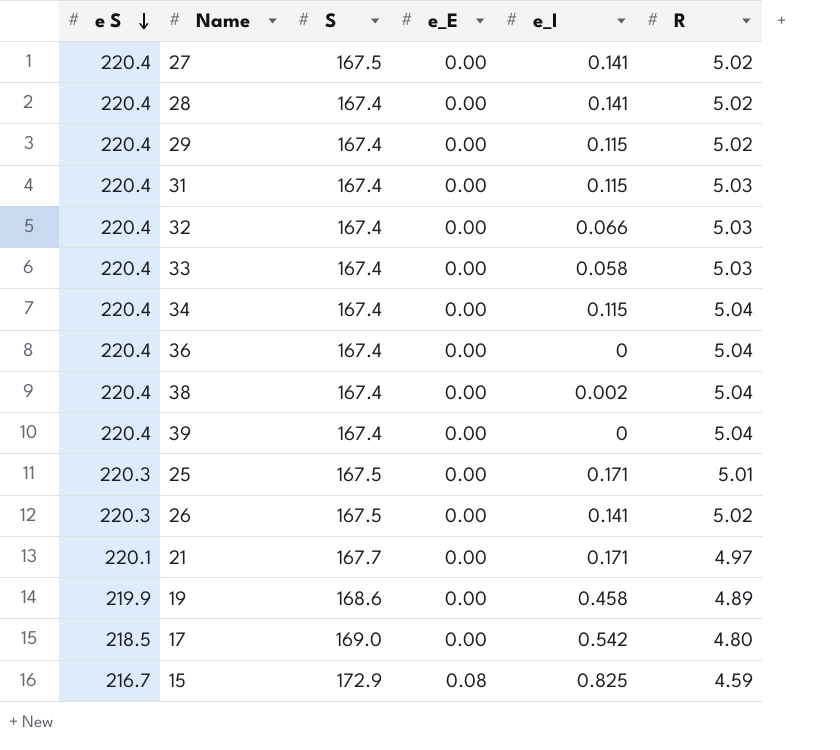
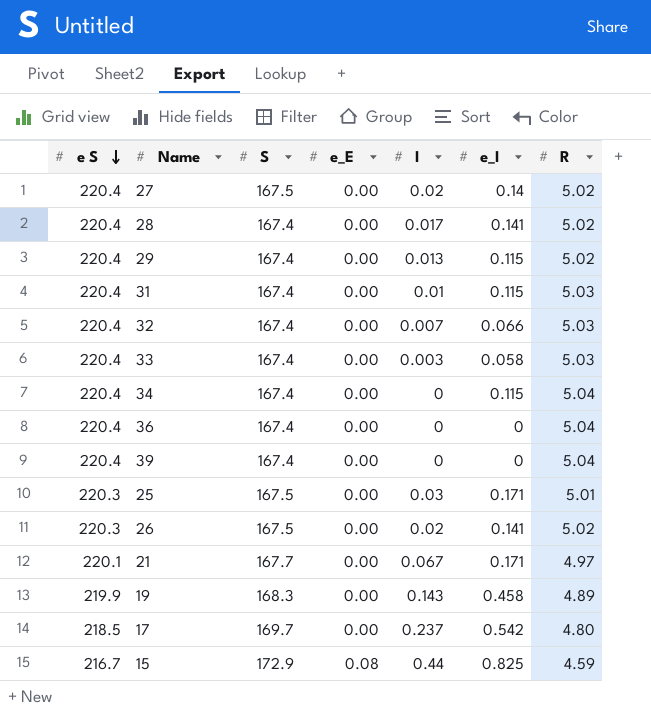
column I | position: none -> 5
row 38: 220.4 | 167.4 | 0.00 | 0.002 | 5.04 -> none
27 | e_I: 0.141 -> 0.14
19 | S: 168.6 -> 168.3
17 | S: 169.0 -> 169.7

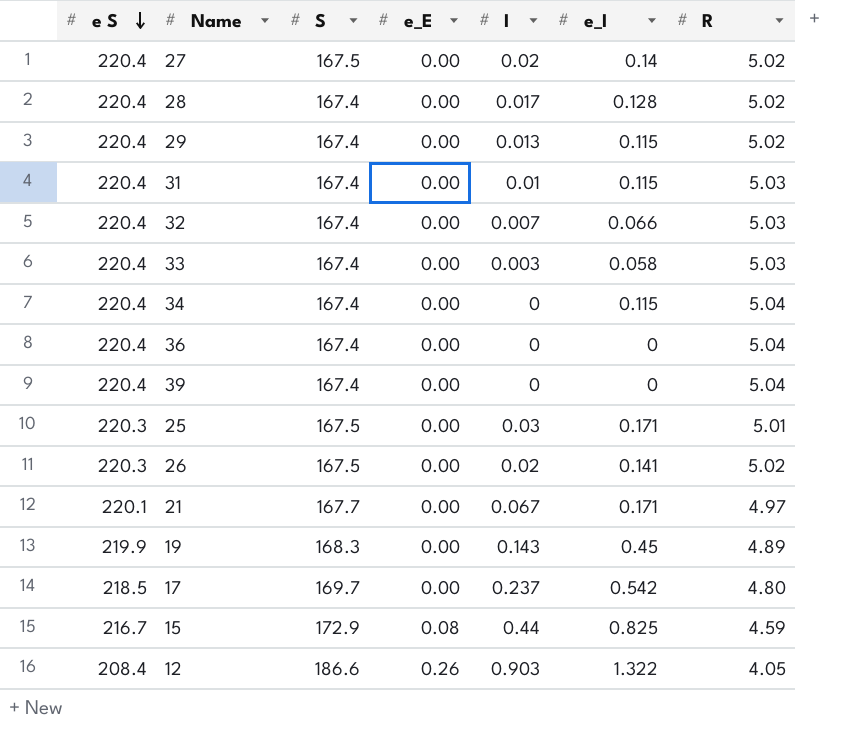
28 | e_I: 0.141 -> 0.128
19 | e_I: 0.458 -> 0.45
row 12: none -> 208.4 | 186.6 | 0.26 | 0.903 | 1.322 | 4.05

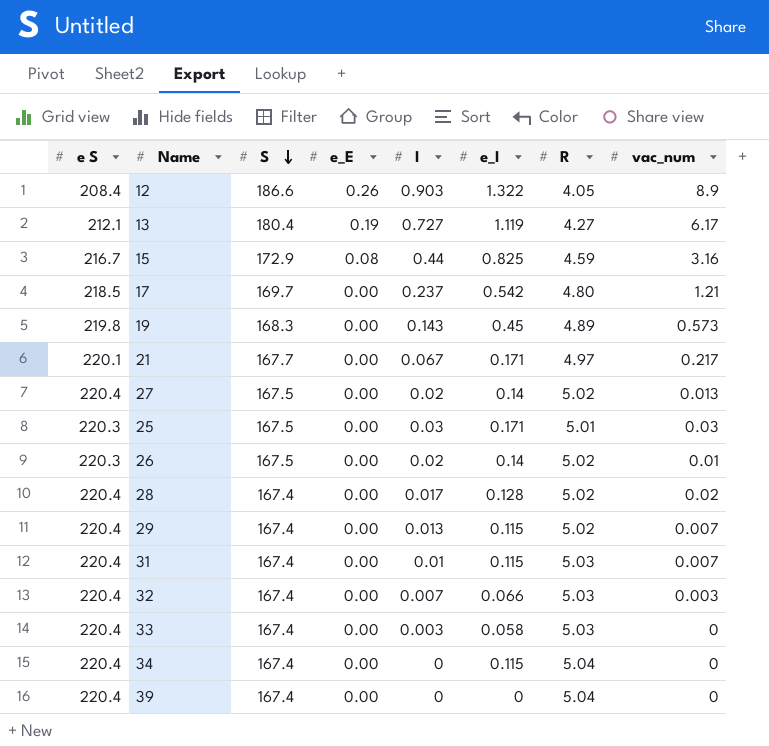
row order: e S descending -> S descending
column vac_num | position: none -> 8
row 36: 220.4 | 167.4 | 0.00 | 0 | 0 | 5.04 -> none
row 13: none -> 212.1 | 180.4 | 0.19 | 0.727 | 1.119 | 4.27 | 6.17
19 | e S: 219.9 -> 219.8
26 | e_I: 0.141 -> 0.14

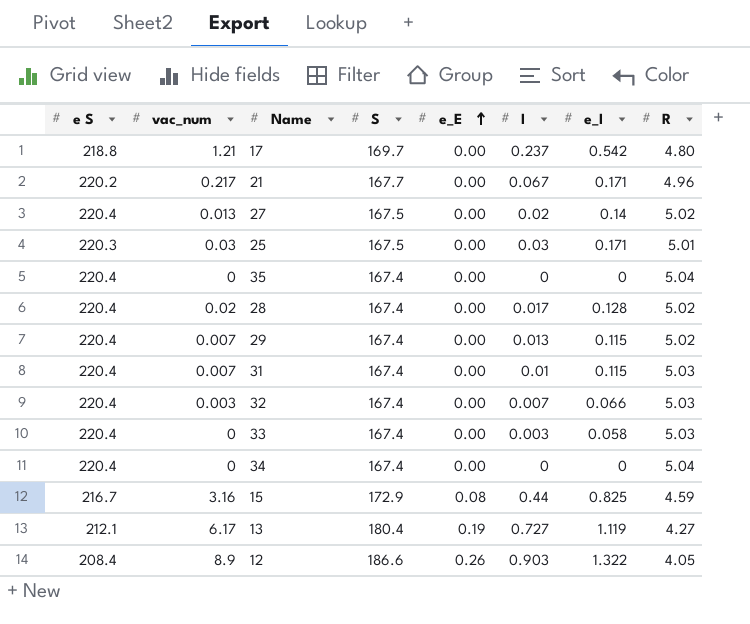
row order: S descending -> e_E ascending
column vac_num | position: 8 -> 2
row 19: 219.8 | 168.3 | 0.00 | 0.143 | 0.45 | 4.89 | 0.573 -> none
row 26: 220.3 | 167.5 | 0.00 | 0.02 | 0.14 | 5.02 | 0.01 -> none
row 39: 220.4 | 167.4 | 0.00 | 0 | 0 | 5.04 | 0 -> none
17 | e S: 218.5 -> 218.8
21 | e S: 220.1 -> 220.2
21 | R: 4.97 -> 4.96
row 35: none -> 220.4 | 0 | 167.4 | 0.00 | 0 | 0 | 5.04
34 | e_I: 0.115 -> 0

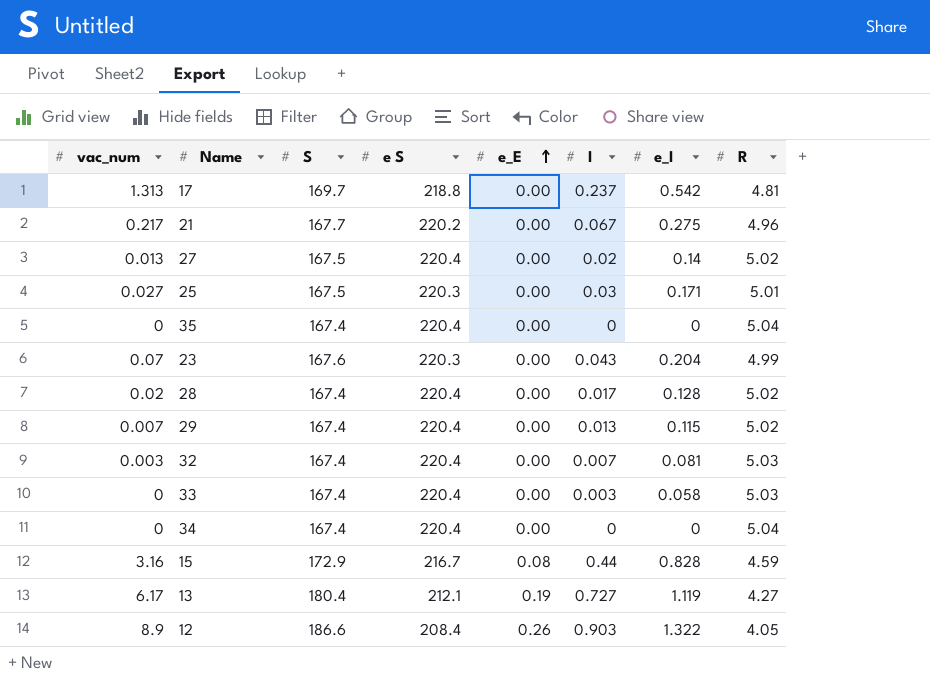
column e S | position: 1 -> 4
row 31: 220.4 | 0.007 | 167.4 | 0.00 | 0.01 | 0.115 | 5.03 -> none
17 | vac_num: 1.21 -> 1.313
17 | R: 4.80 -> 4.81
21 | e_I: 0.171 -> 0.275
25 | vac_num: 0.03 -> 0.027
row 23: none -> 0.07 | 167.6 | 220.3 | 0.00 | 0.043 | 0.204 | 4.99
32 | e_I: 0.066 -> 0.081
15 | e_I: 0.825 -> 0.828

